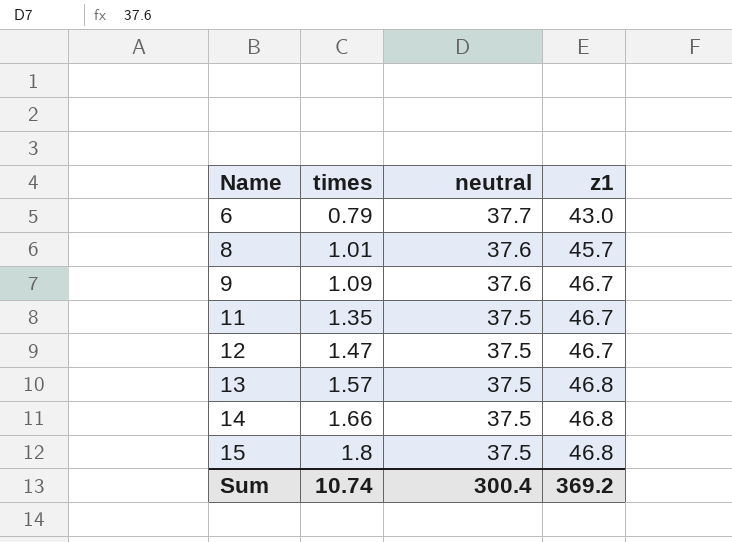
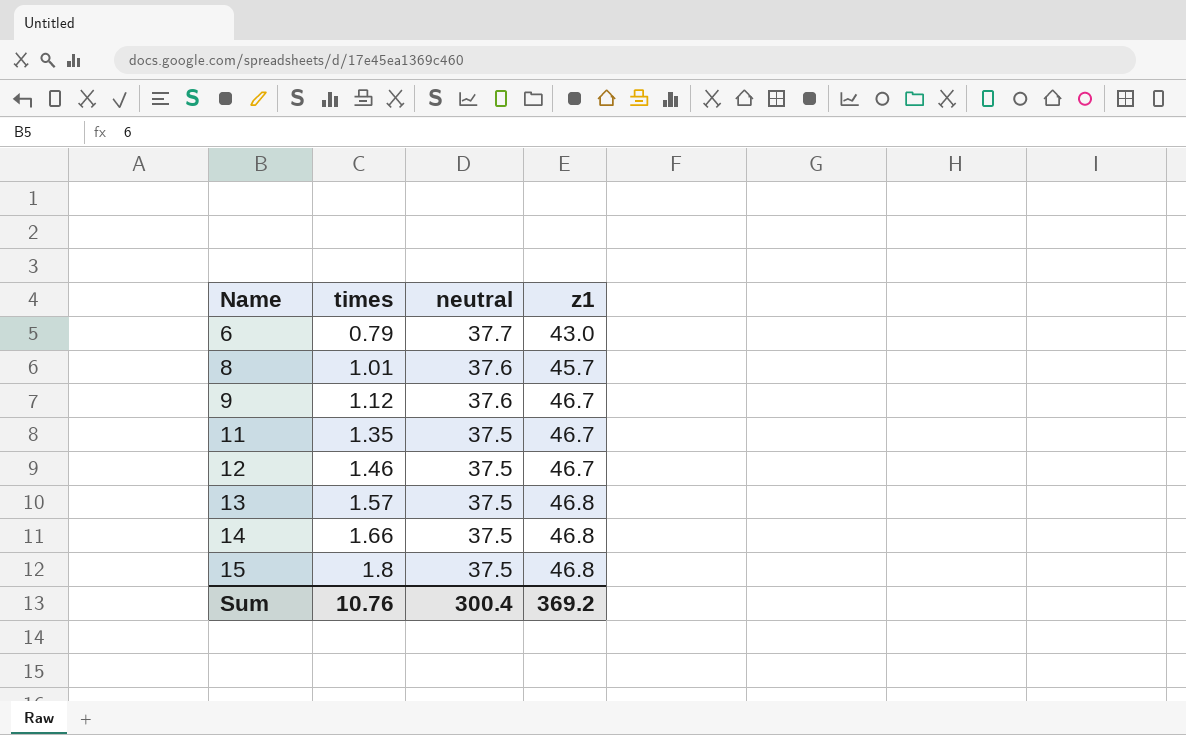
9 | times: 1.09 -> 1.12
12 | times: 1.47 -> 1.46
Sum | times: 10.74 -> 10.76

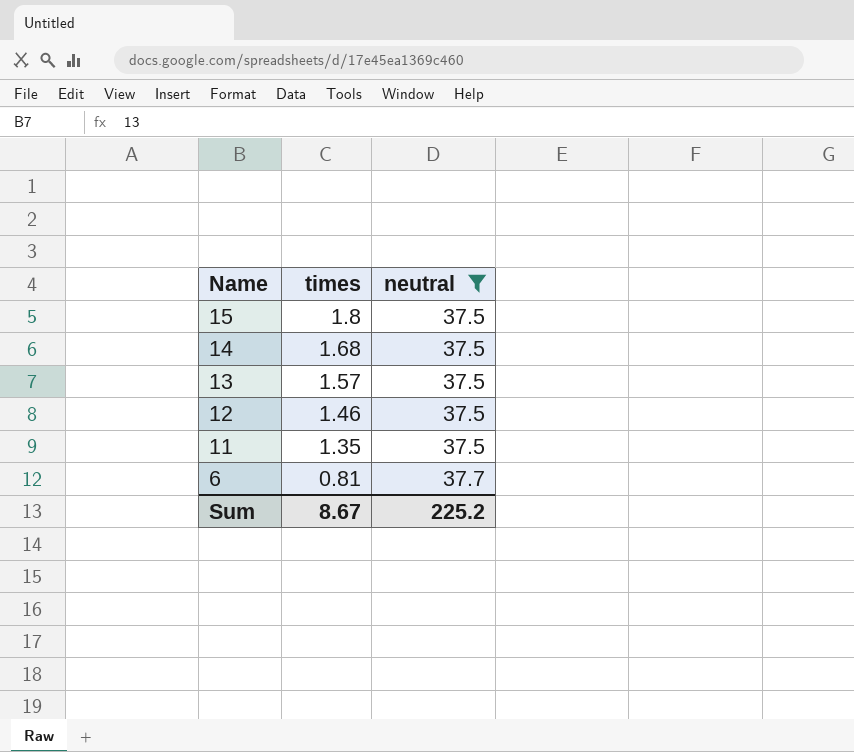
filter: none -> neutral != 37.6
row order: Name ascending -> Name descending
column z1 | position: 4 -> none
14 | times: 1.66 -> 1.68
6 | times: 0.79 -> 0.81
Sum | times: 10.76 -> 8.67
Sum | neutral: 300.4 -> 225.2

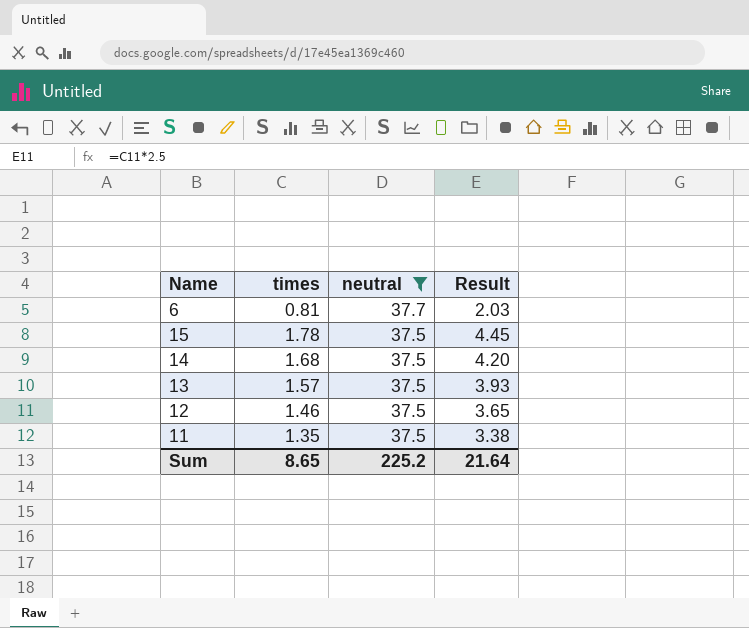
row order: Name descending -> neutral descending
column Result | formula: none -> [times] * 2.5
15 | times: 1.8 -> 1.78
Sum | times: 8.67 -> 8.65

